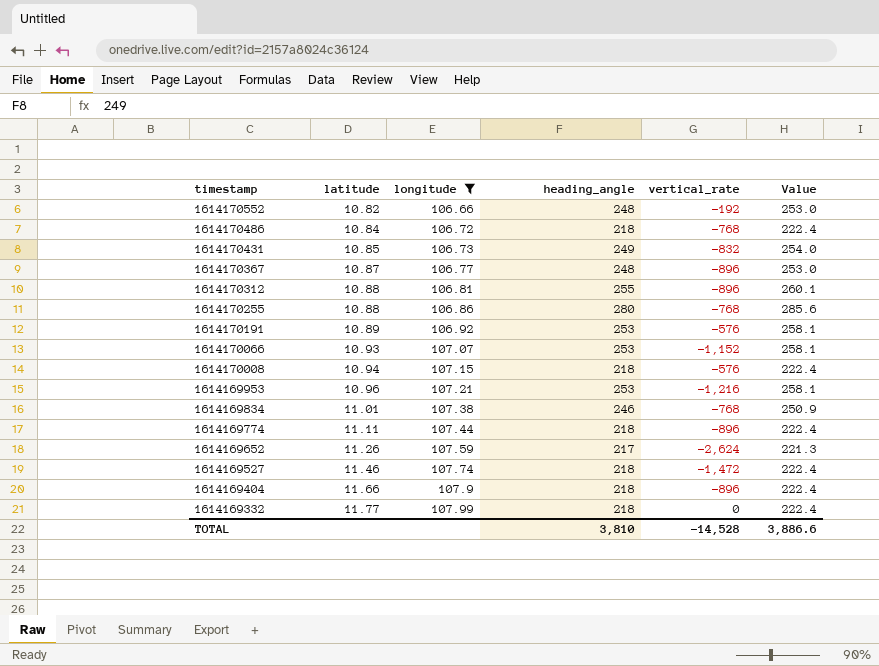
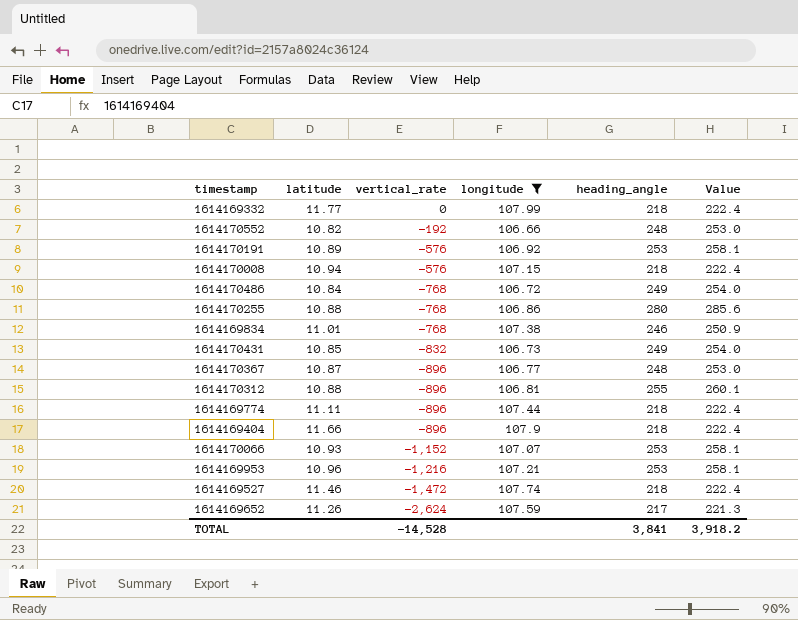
row order: timestamp descending -> vertical_rate descending
column vertical_rate | position: 5 -> 3
1614170486 | heading_angle: 218 -> 249
1614170486 | Value: 222.4 -> 254.0
TOTAL | heading_angle: 3,810 -> 3,841
TOTAL | Value: 3,886.6 -> 3,918.2

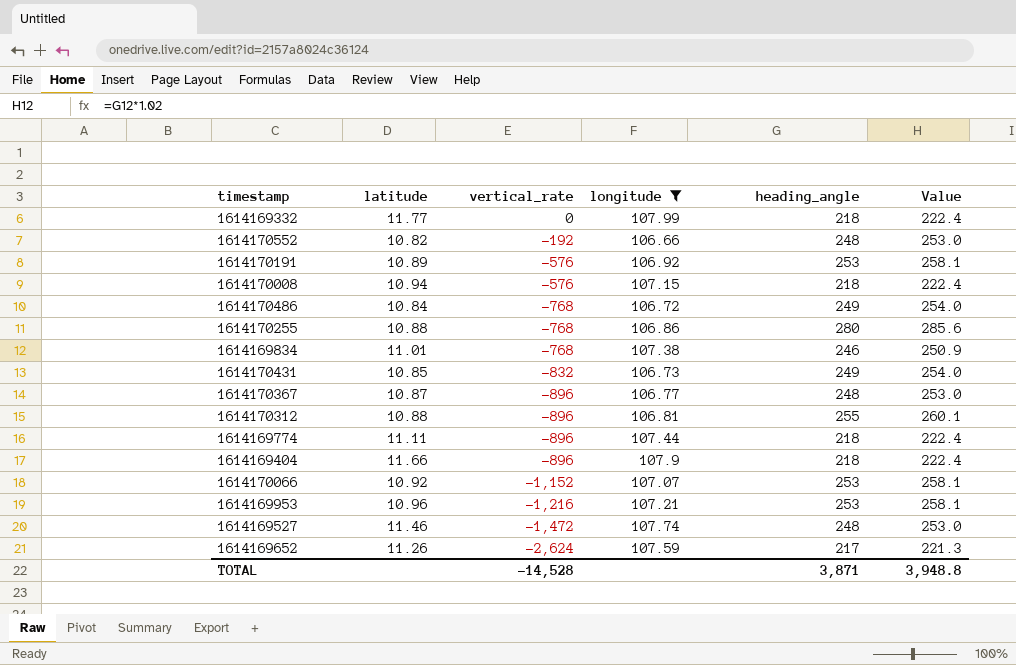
1614170066 | latitude: 10.93 -> 10.92
1614169527 | heading_angle: 218 -> 248
1614169527 | Value: 222.4 -> 253.0
TOTAL | heading_angle: 3,841 -> 3,871
TOTAL | Value: 3,918.2 -> 3,948.8

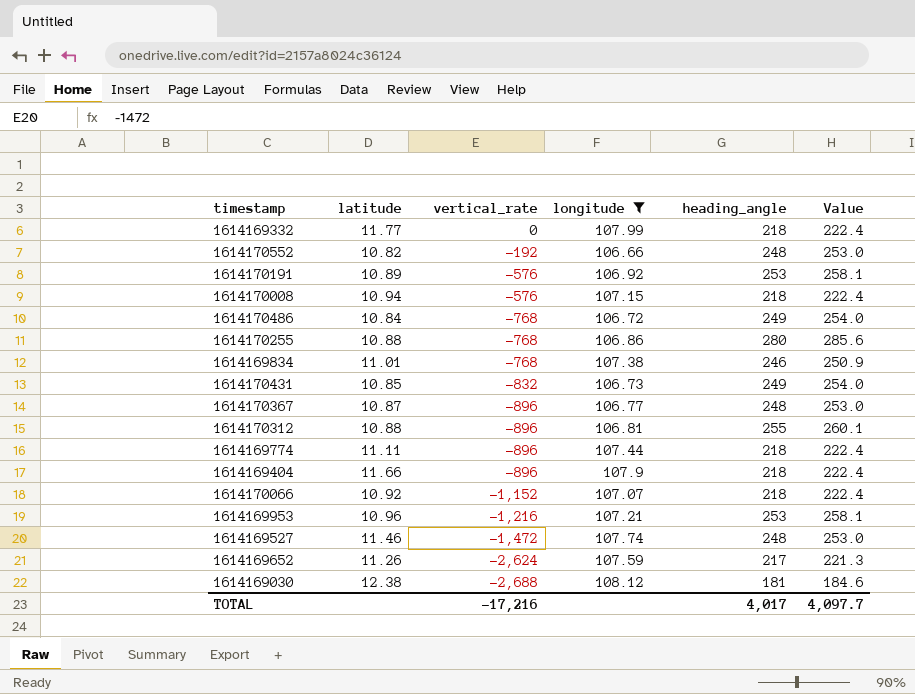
1614170066 | heading_angle: 253 -> 218
1614170066 | Value: 258.1 -> 222.4
row 1614169030: none -> 12.38 | -2,688 | 108.12 | 181 | 184.6
TOTAL | vertical_rate: -14,528 -> -17,216
TOTAL | heading_angle: 3,871 -> 4,017
TOTAL | Value: 3,948.8 -> 4,097.7

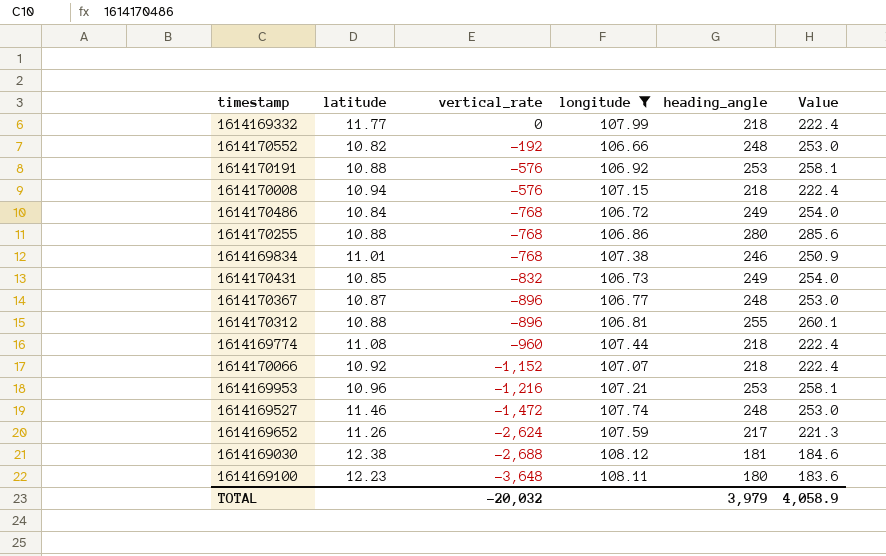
row 1614169404: 11.66 | -896 | 107.9 | 218 | 222.4 -> none
1614170191 | latitude: 10.89 -> 10.88
1614169774 | latitude: 11.11 -> 11.08
1614169774 | vertical_rate: -896 -> -960
row 1614169100: none -> 12.23 | -3,648 | 108.11 | 180 | 183.6
TOTAL | vertical_rate: -17,216 -> -20,032
TOTAL | heading_angle: 4,017 -> 3,979
TOTAL | Value: 4,097.7 -> 4,058.9

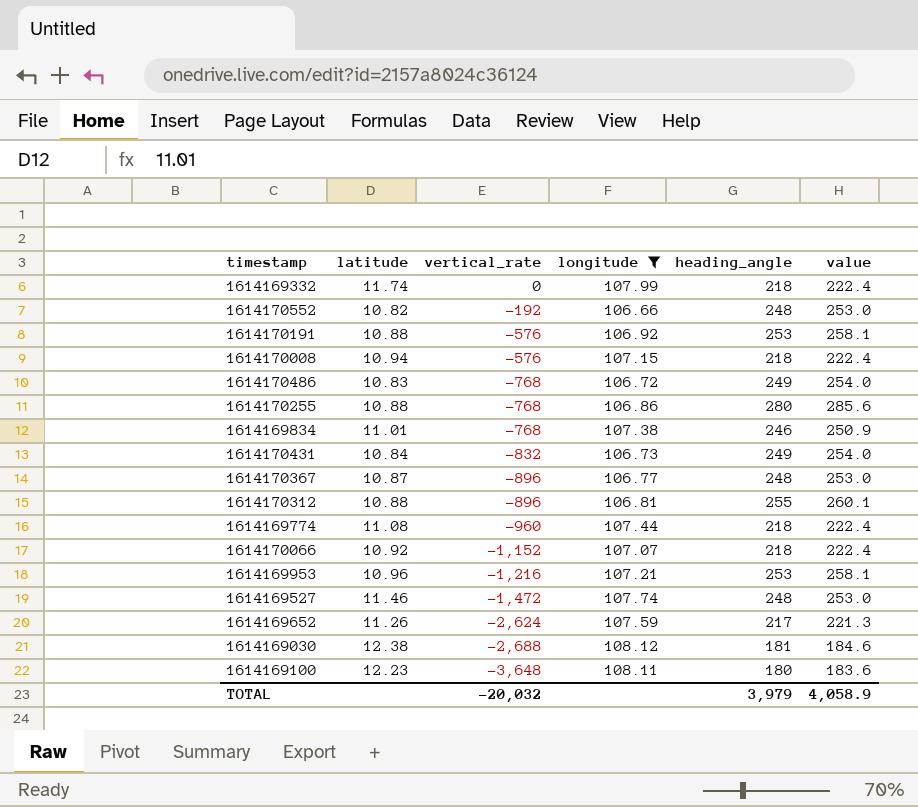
column name: Value -> value
1614169332 | latitude: 11.77 -> 11.74
1614170486 | latitude: 10.84 -> 10.83
1614170431 | latitude: 10.85 -> 10.84

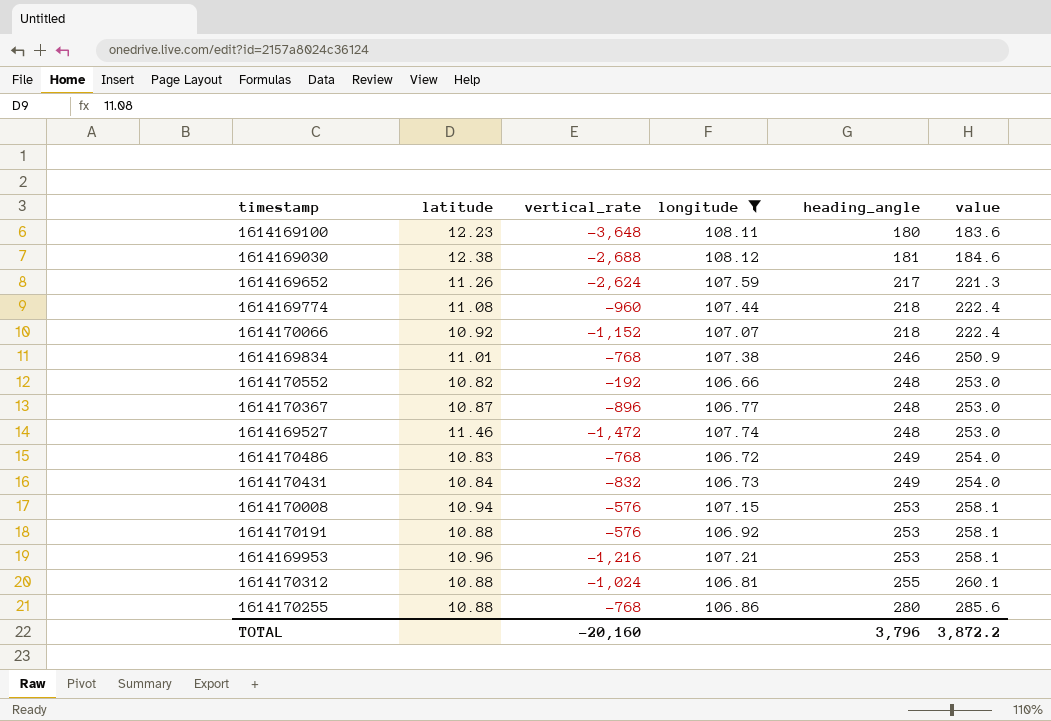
row order: vertical_rate descending -> heading_angle ascending
row 1614169332: 11.74 | 0 | 107.99 | 218 | 222.4 -> none
1614170008 | heading_angle: 218 -> 253
1614170008 | value: 222.4 -> 258.1
1614170312 | vertical_rate: -896 -> -1,024
TOTAL | vertical_rate: -20,032 -> -20,160
TOTAL | heading_angle: 3,979 -> 3,796
TOTAL | value: 4,058.9 -> 3,872.2

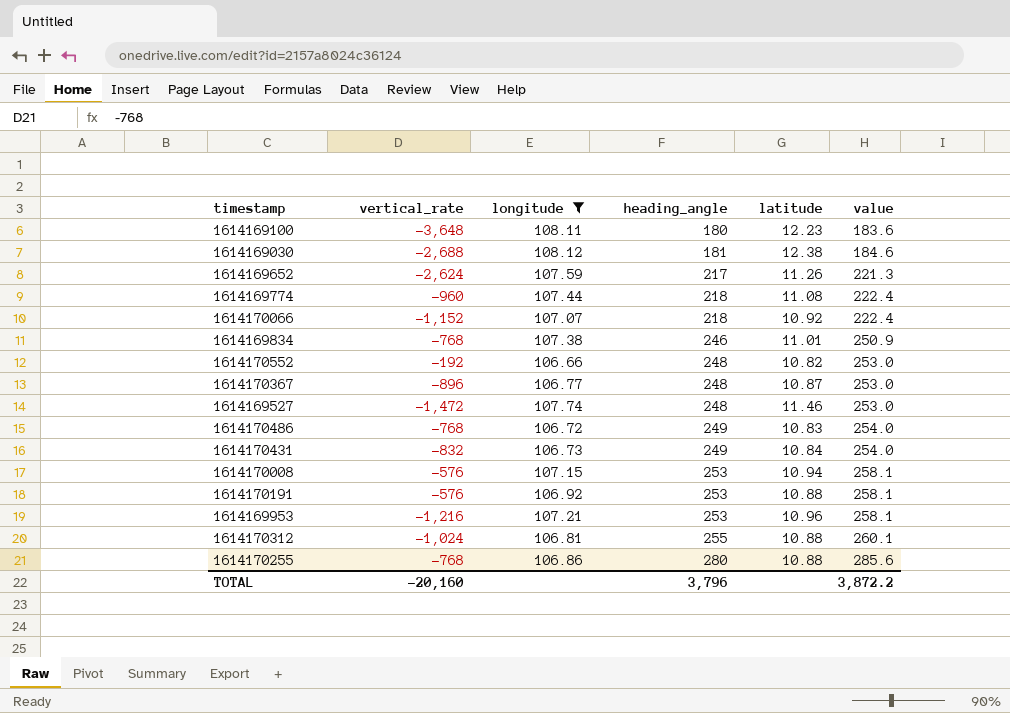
column latitude | position: 2 -> 5

